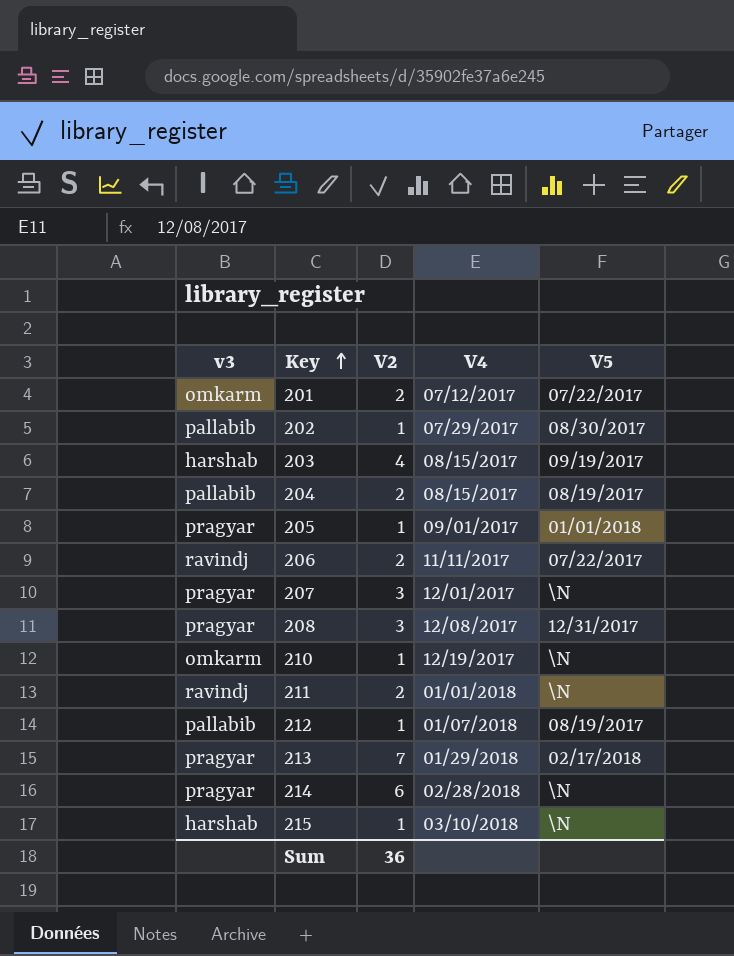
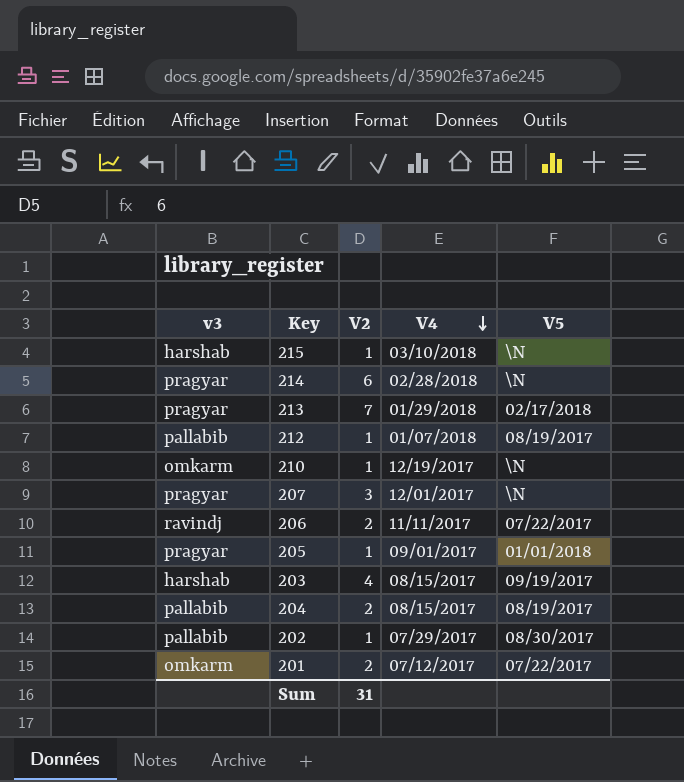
row order: Key ascending -> V4 descending
row 208: pragyar | 3 | 12/08/2017 | 12/31/2017 -> none
row 211: ravindj | 2 | 01/01/2018 | \N -> none
Sum | V2: 36 -> 31

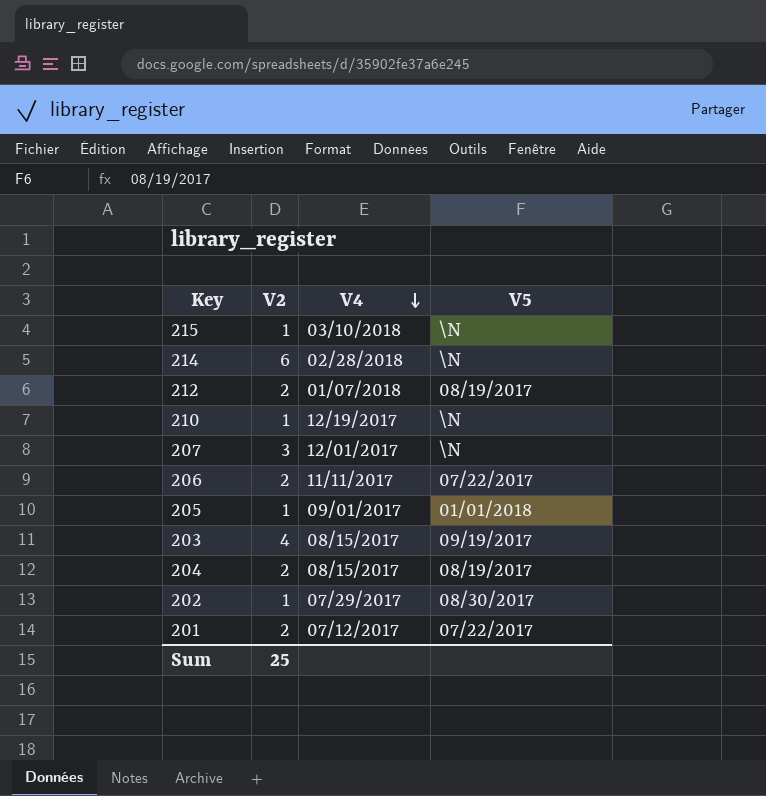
column v3 | position: 1 -> none
row 213: pragyar | 7 | 01/29/2018 | 02/17/2018 -> none
212 | V2: 1 -> 2
Sum | V2: 31 -> 25

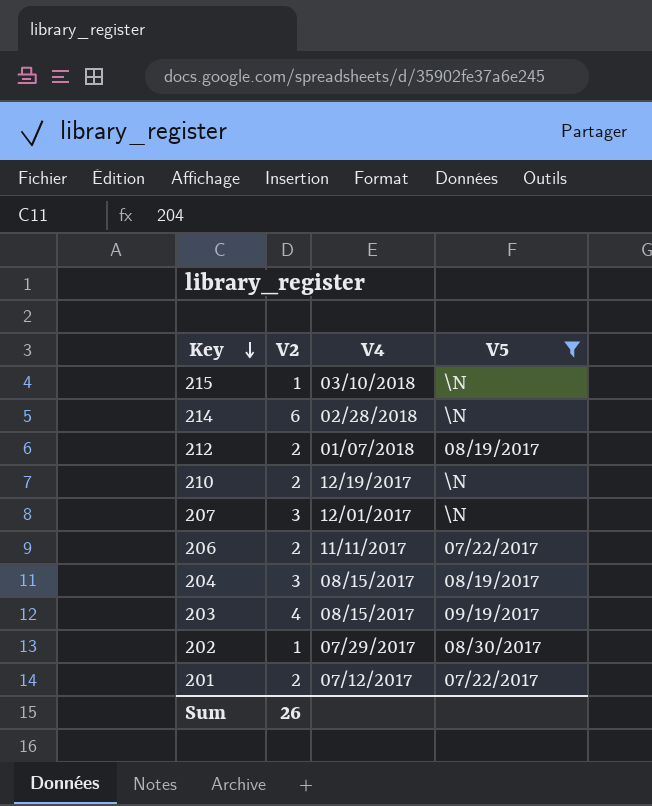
filter: none -> V5 != 01/01/2018
row order: V4 descending -> Key descending
210 | V2: 1 -> 2
204 | V2: 2 -> 3
Sum | V2: 25 -> 26

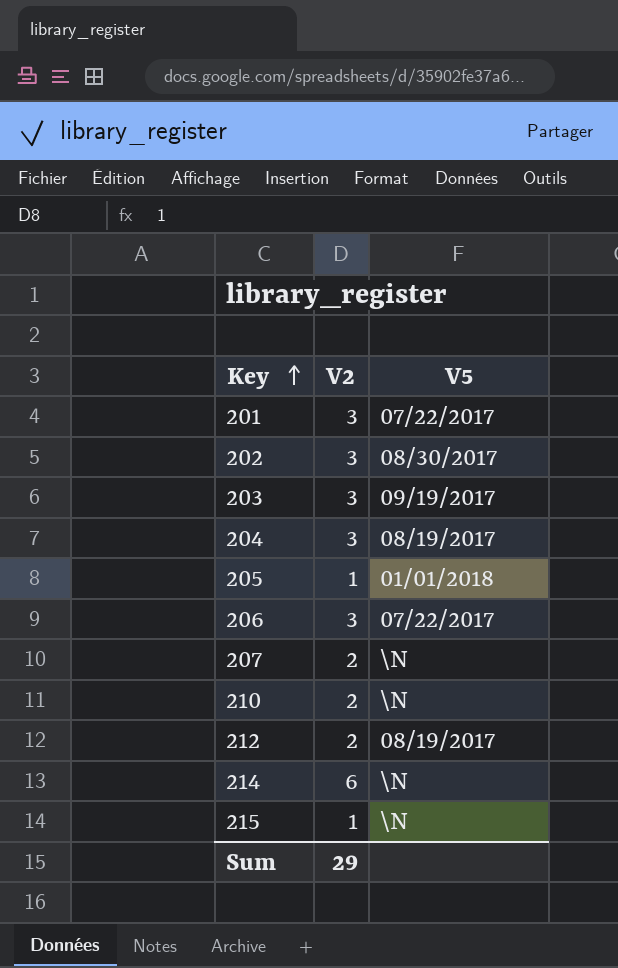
filter: V5 != 01/01/2018 -> none
row order: Key descending -> Key ascending
column V4 | position: 3 -> none
201 | V2: 2 -> 3
202 | V2: 1 -> 3
203 | V2: 4 -> 3
206 | V2: 2 -> 3
207 | V2: 3 -> 2
Sum | V2: 26 -> 29

